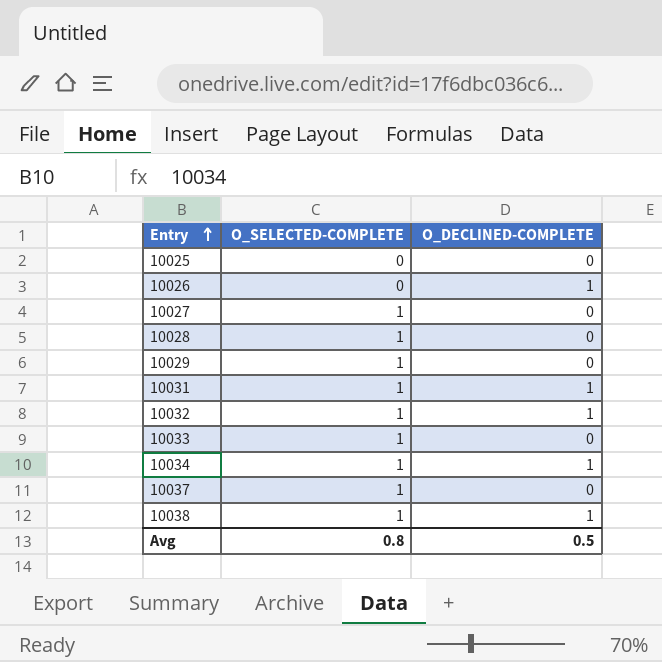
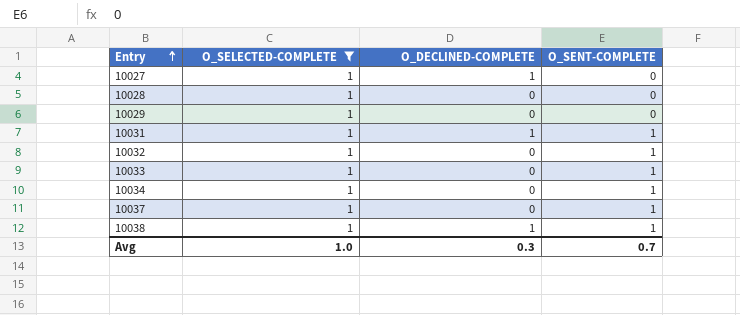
filter: none -> O_SELECTED-COMPLETE = 1
column O_SENT-COMPLETE | position: none -> 4
10027 | O_DECLINED-COMPLETE: 0 -> 1
10032 | O_DECLINED-COMPLETE: 1 -> 0
10034 | O_DECLINED-COMPLETE: 1 -> 0
Avg | O_SELECTED-COMPLETE: 0.8 -> 1.0
Avg | O_DECLINED-COMPLETE: 0.5 -> 0.3

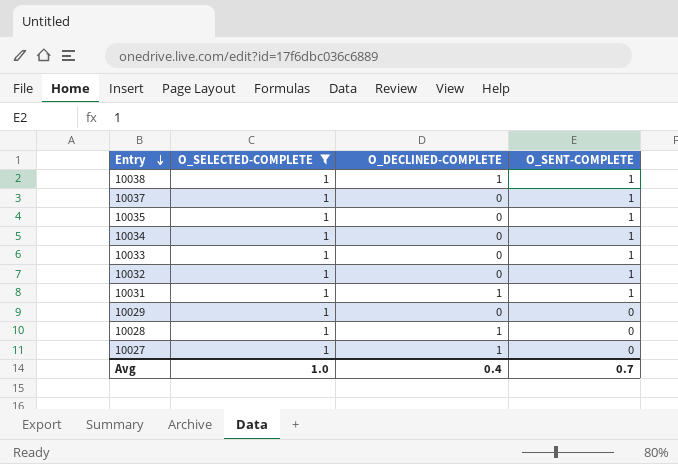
row order: Entry ascending -> Entry descending
row 10035: none -> 1 | 0 | 1
10028 | O_DECLINED-COMPLETE: 0 -> 1
Avg | O_DECLINED-COMPLETE: 0.3 -> 0.4

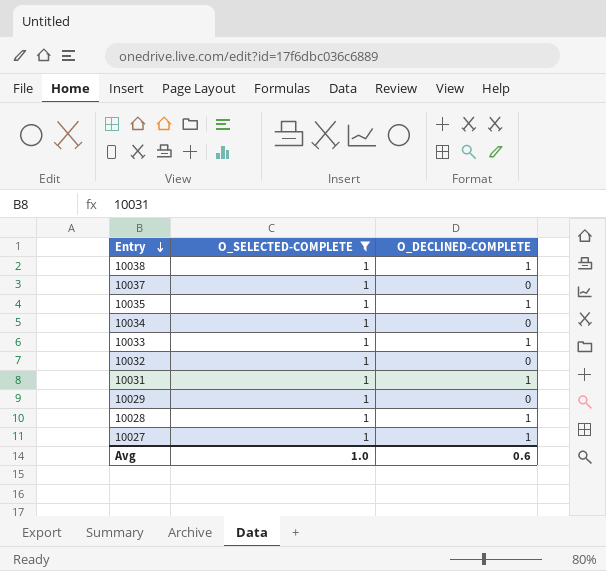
column O_SENT-COMPLETE | position: 4 -> none
10035 | O_DECLINED-COMPLETE: 0 -> 1
10033 | O_DECLINED-COMPLETE: 0 -> 1
Avg | O_DECLINED-COMPLETE: 0.4 -> 0.6

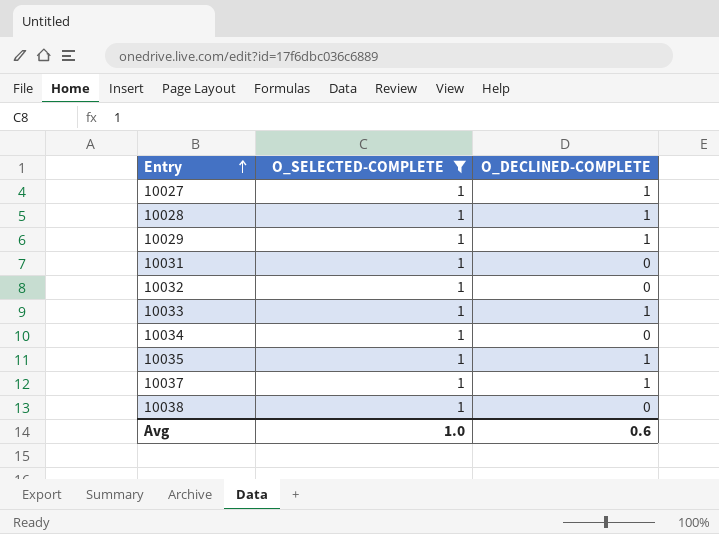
row order: Entry descending -> Entry ascending
10029 | O_DECLINED-COMPLETE: 0 -> 1
10031 | O_DECLINED-COMPLETE: 1 -> 0
10037 | O_DECLINED-COMPLETE: 0 -> 1
10038 | O_DECLINED-COMPLETE: 1 -> 0

